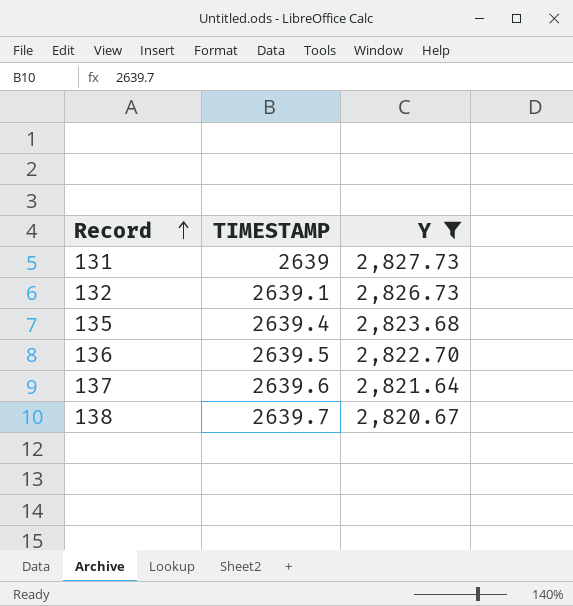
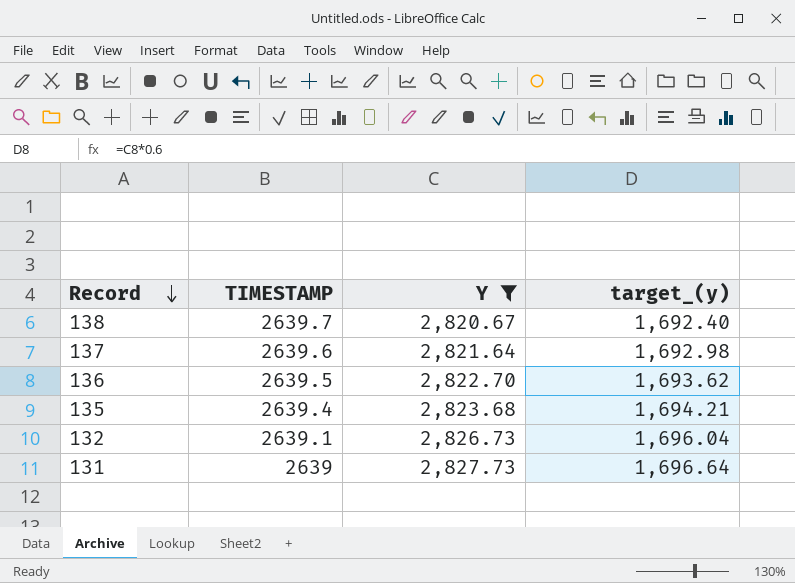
row order: Record ascending -> Record descending
column target_(y) | formula: none -> [Y] * 0.6

